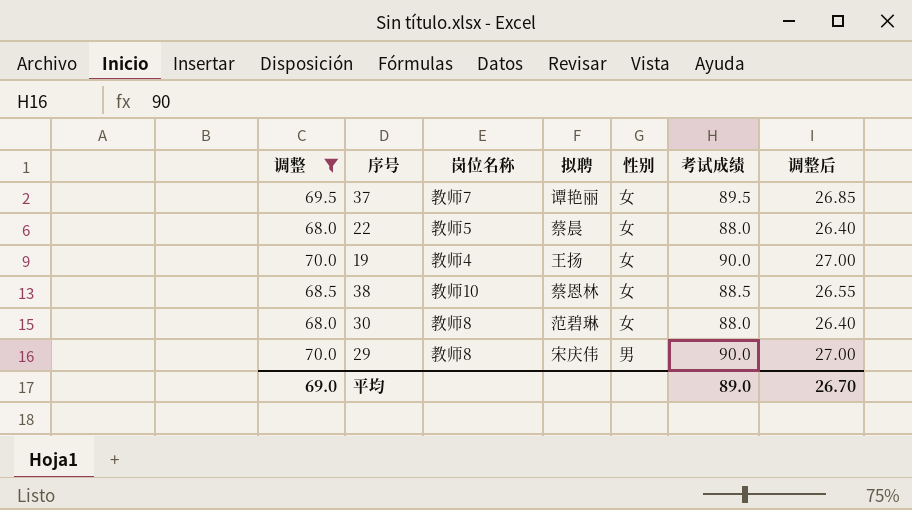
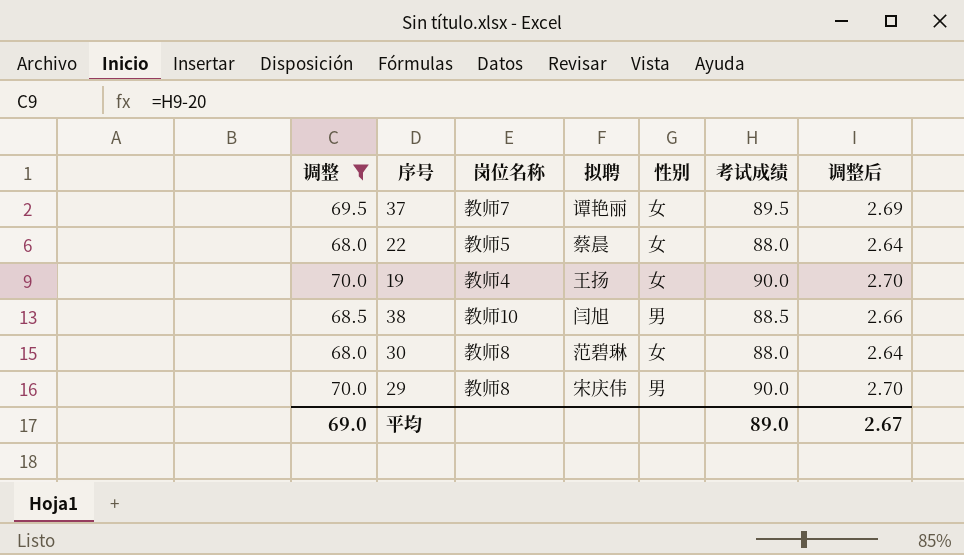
column 调整后 | formula: [考试成绩] * 0.3 -> [考试成绩] * 0.03
38 | 拟聘: 蔡恩林 -> 闫旭
38 | 性别: 女 -> 男
平均 | 调整后: 26.70 -> 2.67

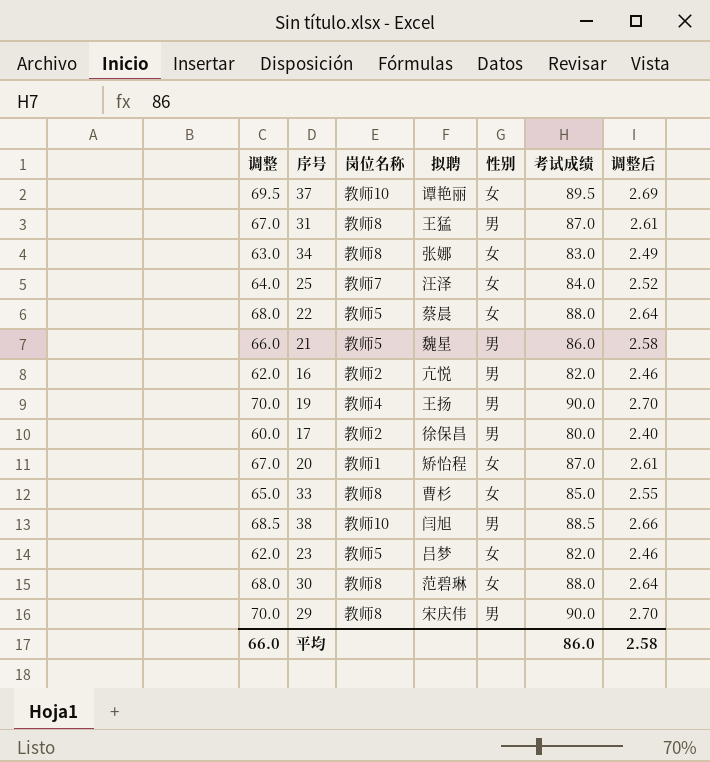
filter: 调整 >= 68.0 -> none
37 | 岗位名称: 教师7 -> 教师10
19 | 性别: 女 -> 男
平均 | 调整: 69.0 -> 66.0
平均 | 考试成绩: 89.0 -> 86.0
平均 | 调整后: 2.67 -> 2.58

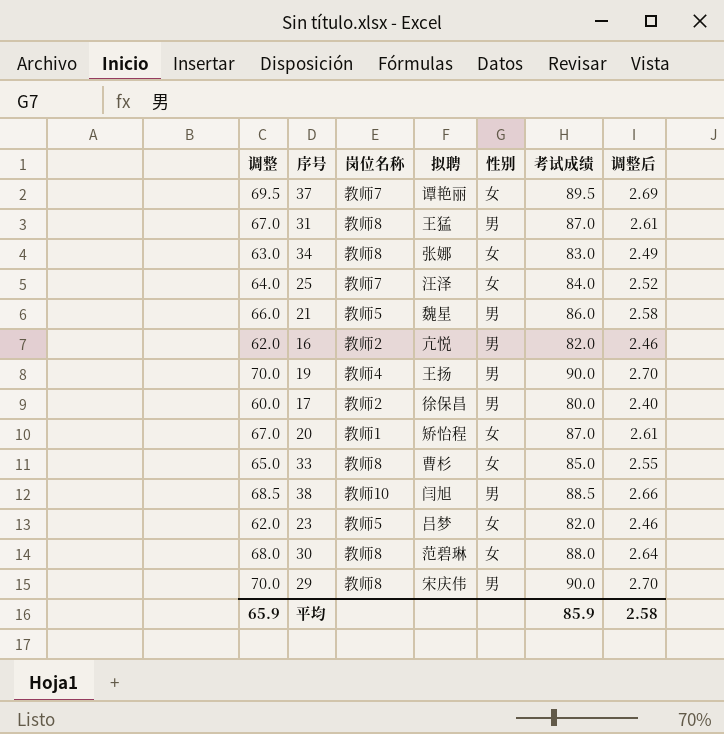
row 22: 68.0 | 教师5 | 蔡晨 | 女 | 88.0 | 2.64 -> none
37 | 岗位名称: 教师10 -> 教师7
平均 | 调整: 66.0 -> 65.9
平均 | 考试成绩: 86.0 -> 85.9

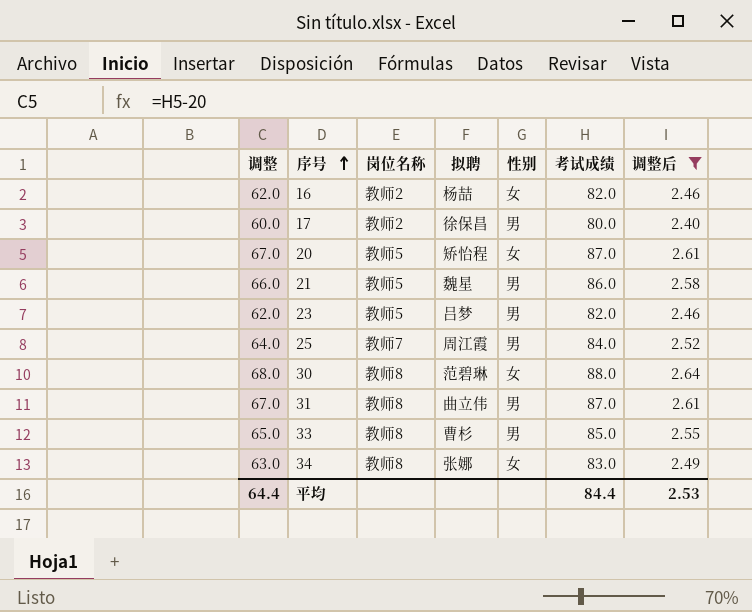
filter: none -> 调整后 <= 2.64
row order: none -> 序号 ascending
16 | 拟聘: 亢悦 -> 杨喆
16 | 性别: 男 -> 女
20 | 岗位名称: 教师1 -> 教师5
23 | 性别: 女 -> 男
25 | 拟聘: 汪泽 -> 周江霞
25 | 性别: 女 -> 男
31 | 拟聘: 王猛 -> 曲立伟
33 | 性别: 女 -> 男
平均 | 调整: 65.9 -> 64.4
平均 | 考试成绩: 85.9 -> 84.4
平均 | 调整后: 2.58 -> 2.53

